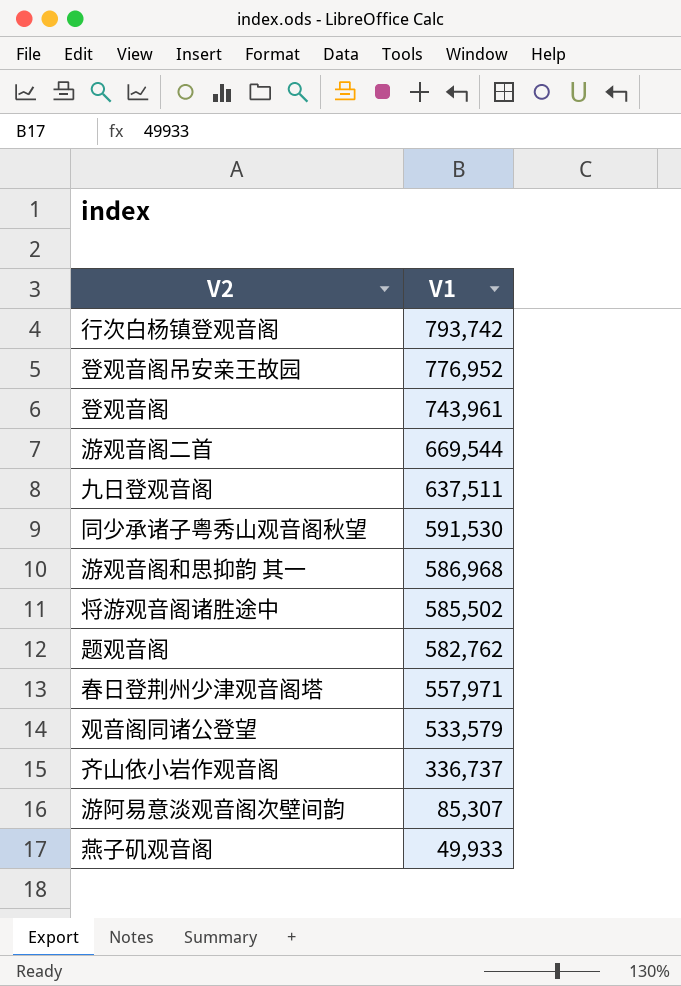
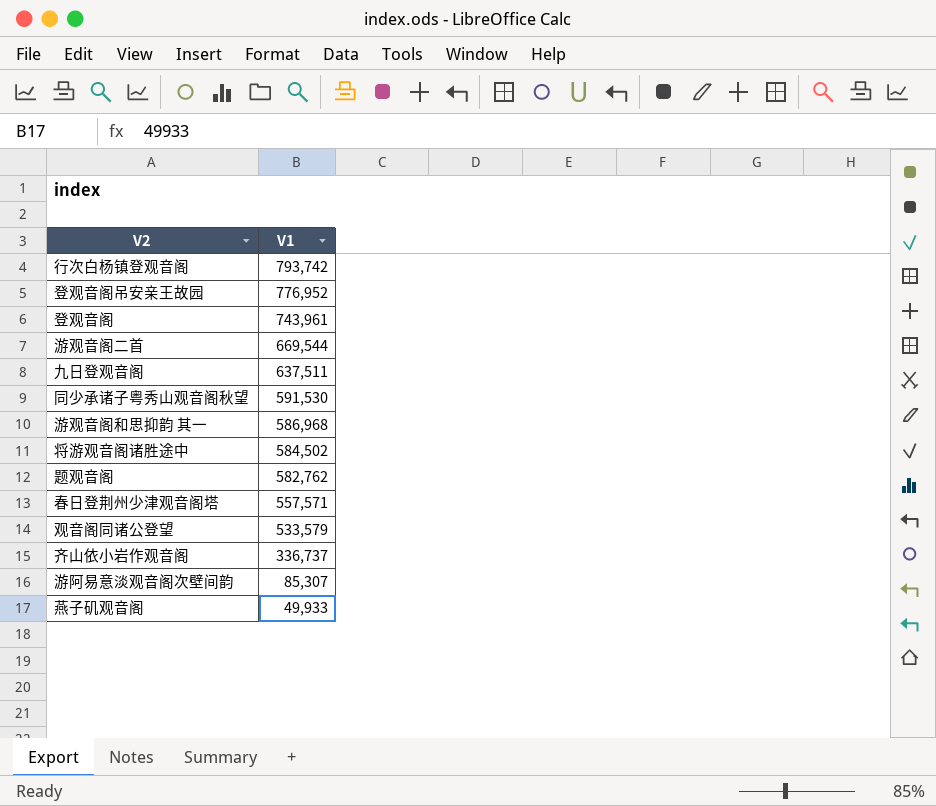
将游观音阁诸胜途中 | V1: 585,502 -> 584,502
春日登荆州少津观音阁塔 | V1: 557,971 -> 557,571

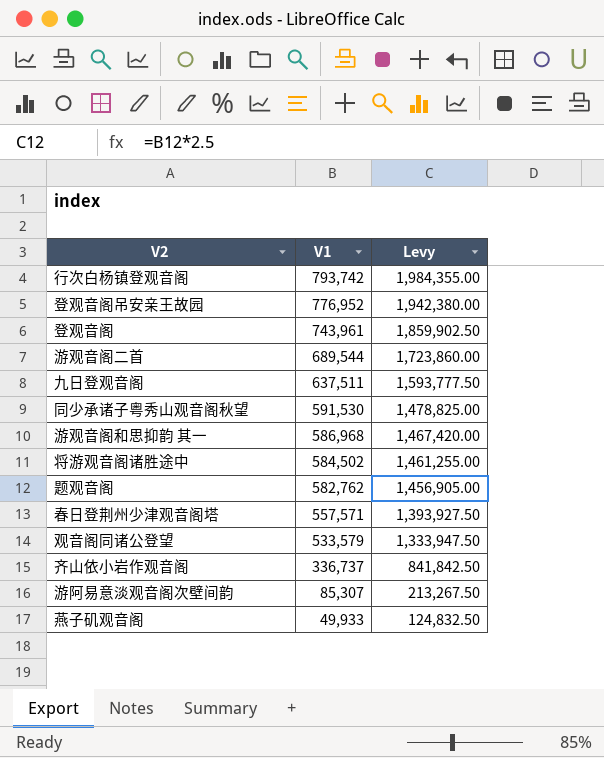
column Levy | formula: none -> [V1] * 2.5
游观音阁二首 | V1: 669,544 -> 689,544

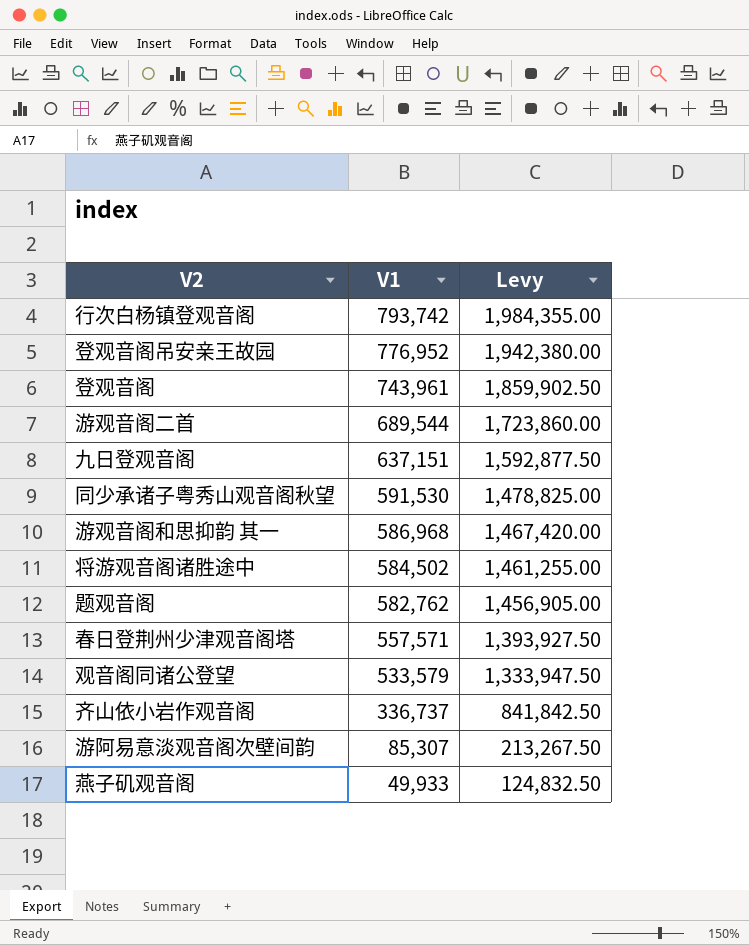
九日登观音阁 | V1: 637,511 -> 637,151
九日登观音阁 | Levy: 1,593,777.50 -> 1,592,877.50

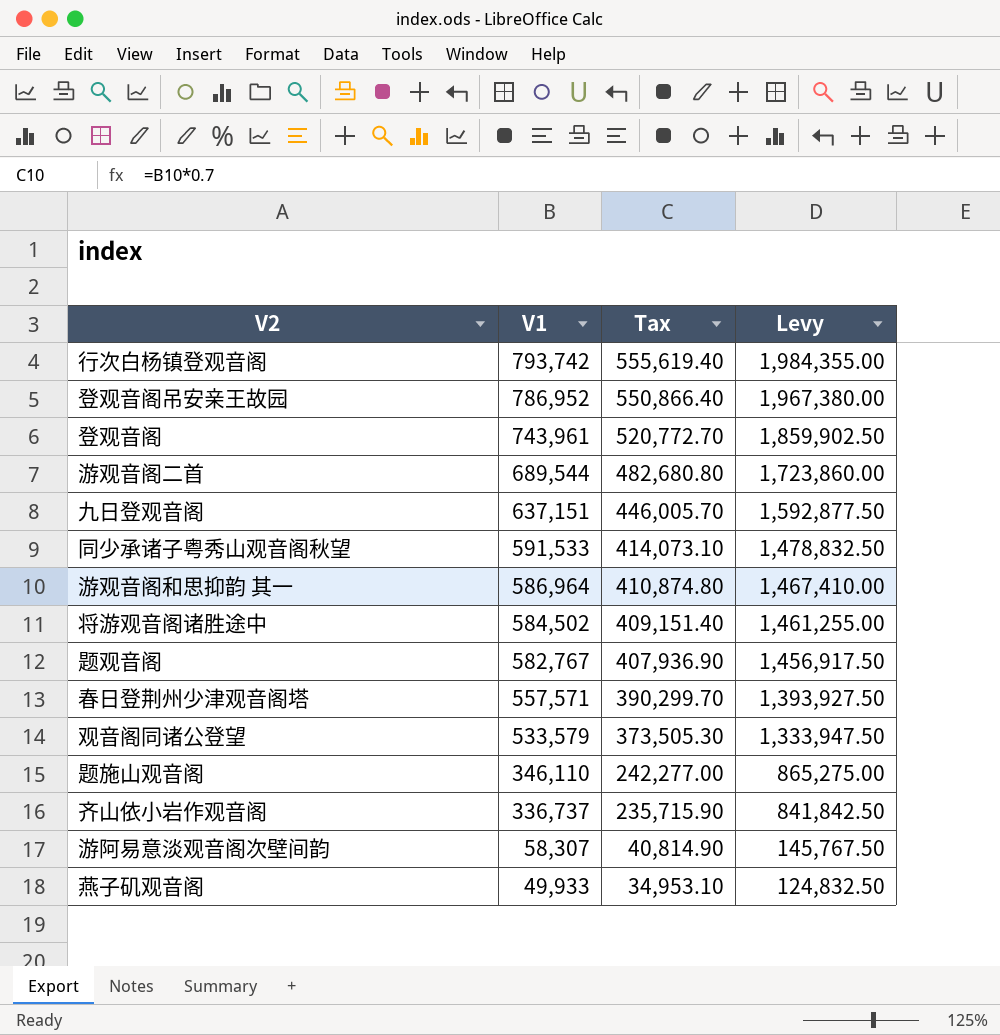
column Tax | formula: none -> [V1] * 0.7
登观音阁吊安亲王故园 | V1: 776,952 -> 786,952
登观音阁吊安亲王故园 | Levy: 1,942,380.00 -> 1,967,380.00
同少承诸子粤秀山观音阁秋望 | V1: 591,530 -> 591,533
同少承诸子粤秀山观音阁秋望 | Levy: 1,478,825.00 -> 1,478,832.50
游观音阁和思抑韵 其一 | V1: 586,968 -> 586,964
游观音阁和思抑韵 其一 | Levy: 1,467,420.00 -> 1,467,410.00
题观音阁 | V1: 582,762 -> 582,767
题观音阁 | Levy: 1,456,905.00 -> 1,456,917.50
row 题施山观音阁: none -> 346,110 | 242,277.00 | 865,275.00
游阿易意淡观音阁次壁间韵 | V1: 85,307 -> 58,307
游阿易意淡观音阁次壁间韵 | Levy: 213,267.50 -> 145,767.50

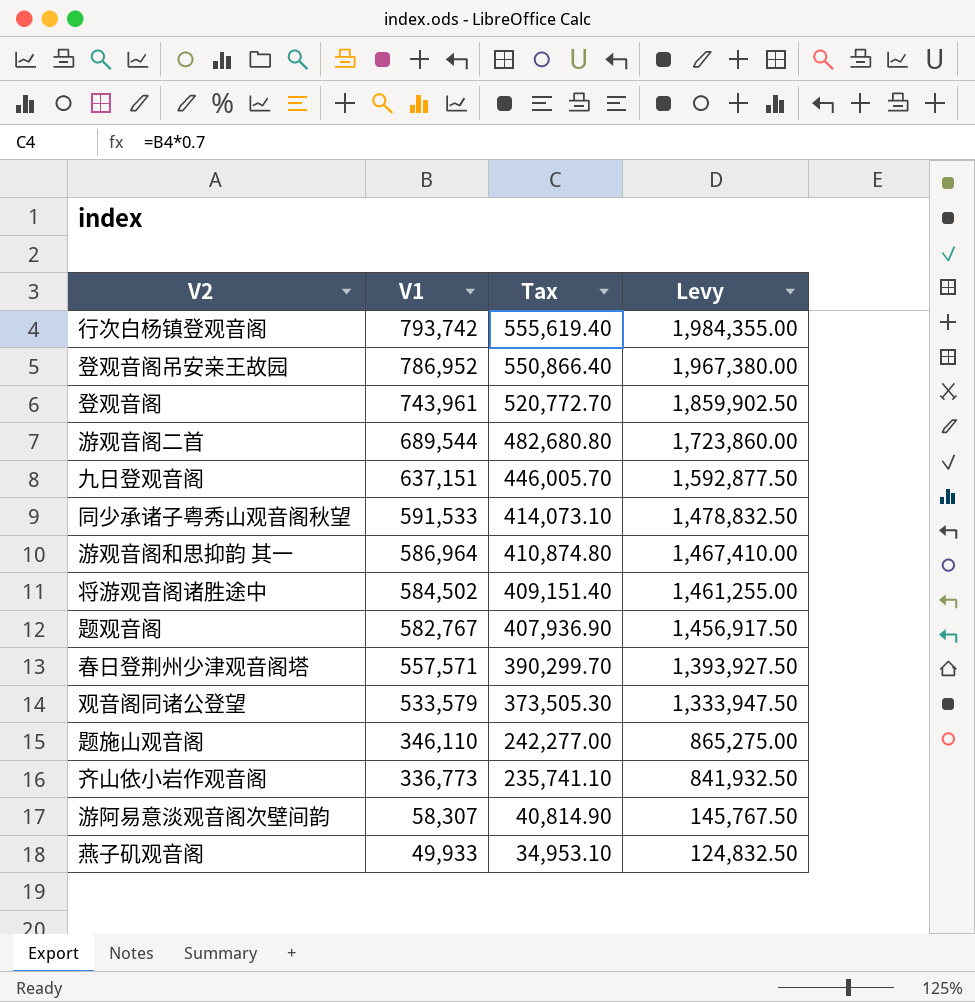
齐山依小岩作观音阁 | V1: 336,737 -> 336,773
齐山依小岩作观音阁 | Tax: 235,715.90 -> 235,741.10
齐山依小岩作观音阁 | Levy: 841,842.50 -> 841,932.50

